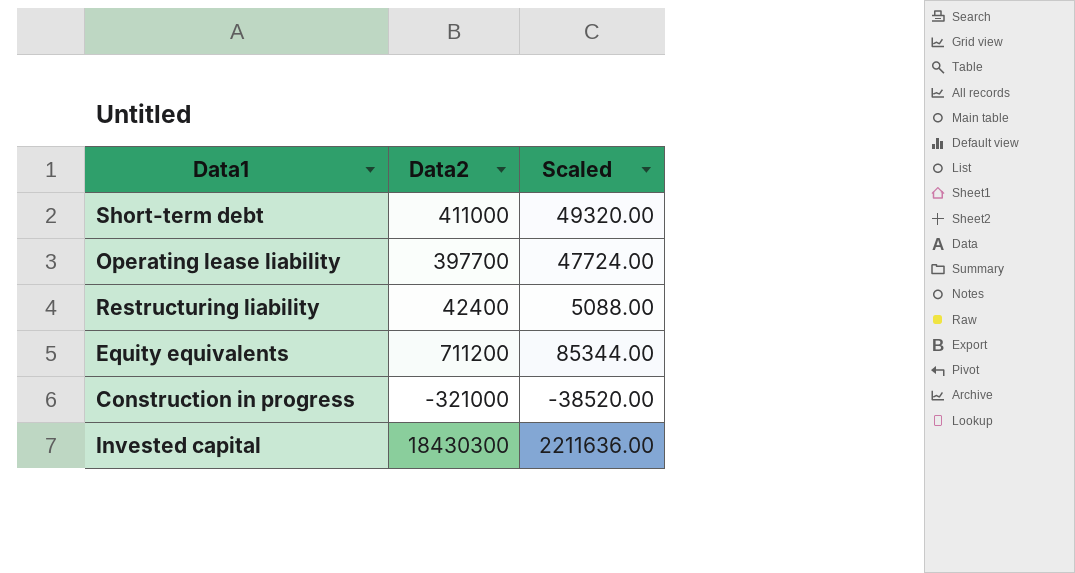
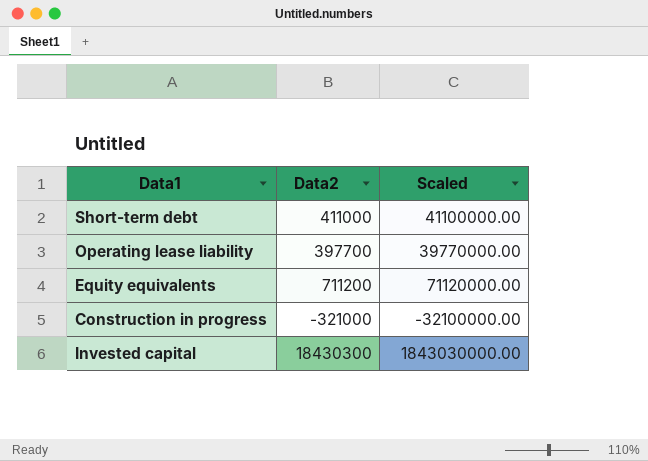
column Scaled | formula: [Data2] * 0.12 -> [Data2] * 100
row Restructuring liability: 42400 | 5088.00 -> none

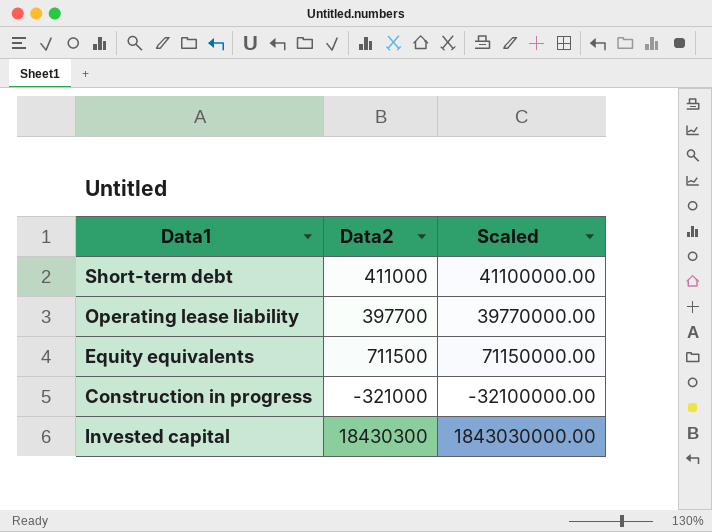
Equity equivalents | Data2: 711200 -> 711500
Equity equivalents | Scaled: 71120000.00 -> 71150000.00

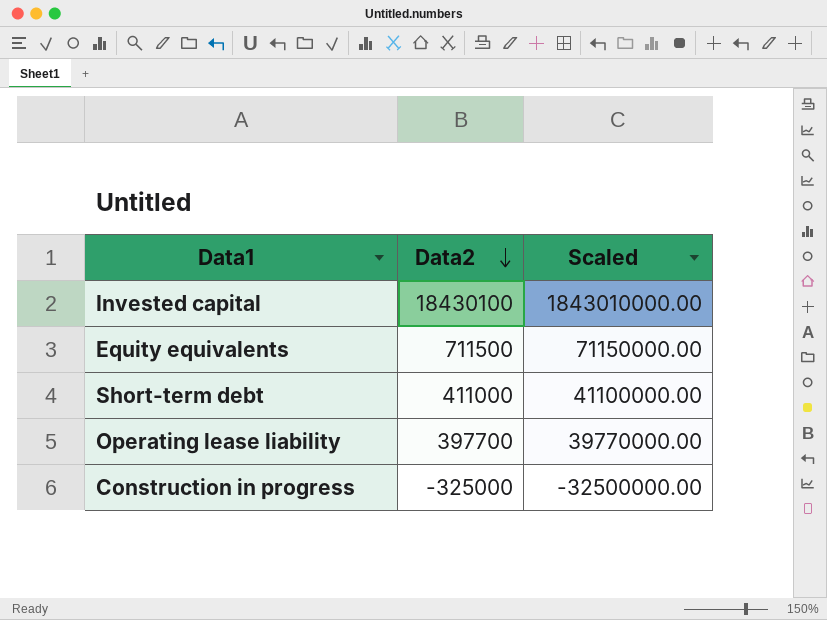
row order: none -> Data2 descending
Invested capital | Data2: 18430300 -> 18430100
Invested capital | Scaled: 1843030000.00 -> 1843010000.00
Construction in progress | Data2: -321000 -> -325000
Construction in progress | Scaled: -32100000.00 -> -32500000.00

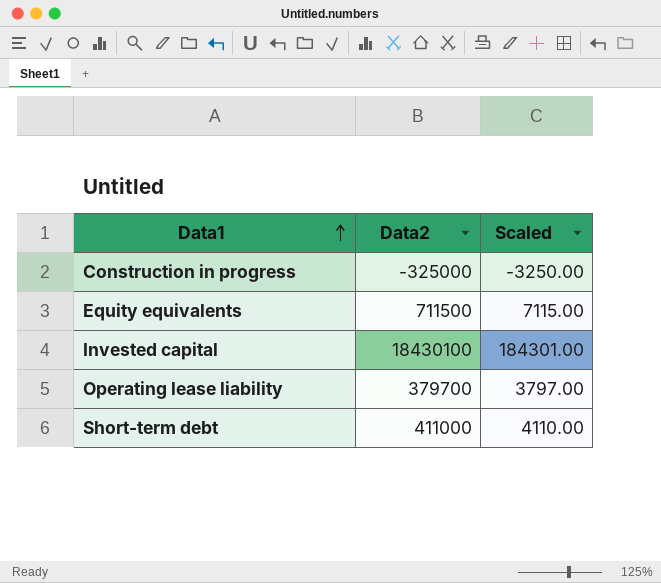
row order: Data2 descending -> Data1 ascending
column Scaled | formula: [Data2] * 100 -> [Data2] * 0.01
Operating lease liability | Data2: 397700 -> 379700

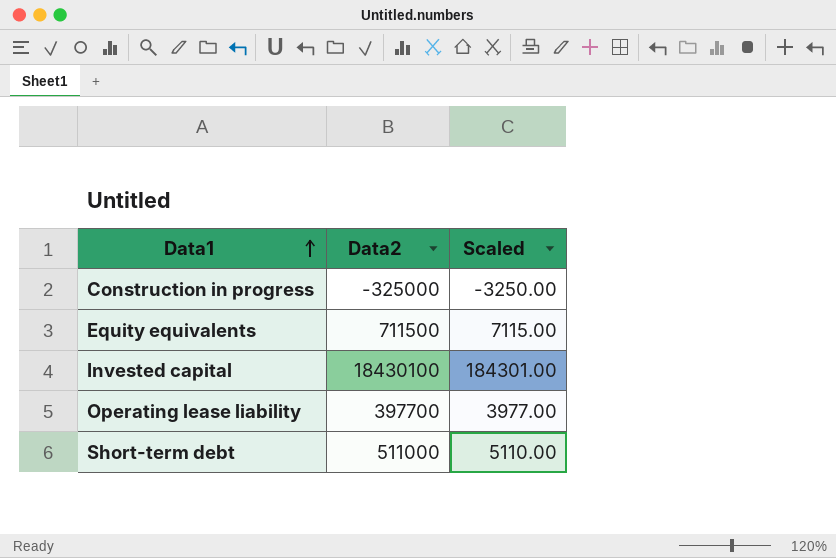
Operating lease liability | Data2: 379700 -> 397700
Operating lease liability | Scaled: 3797.00 -> 3977.00
Short-term debt | Data2: 411000 -> 511000
Short-term debt | Scaled: 4110.00 -> 5110.00

